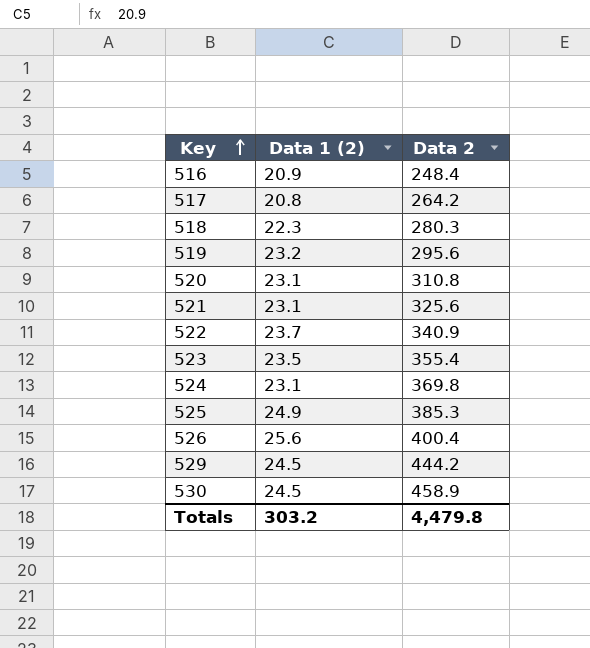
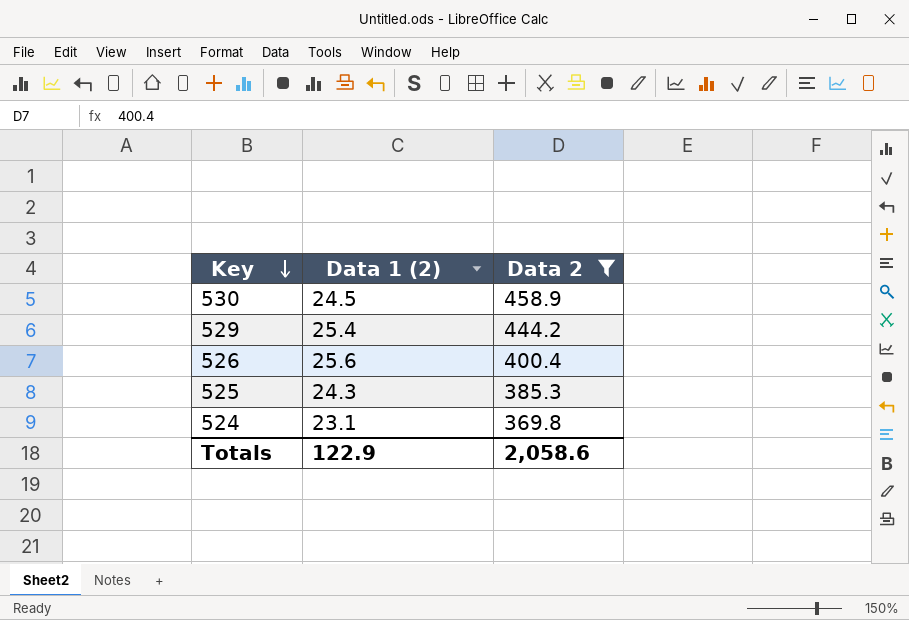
filter: none -> Data 2 >= 369.8
row order: Key ascending -> Key descending
529 | Data 1 (2): 24.5 -> 25.4
525 | Data 1 (2): 24.9 -> 24.3
Totals | Data 1 (2): 303.2 -> 122.9
Totals | Data 2: 4,479.8 -> 2,058.6

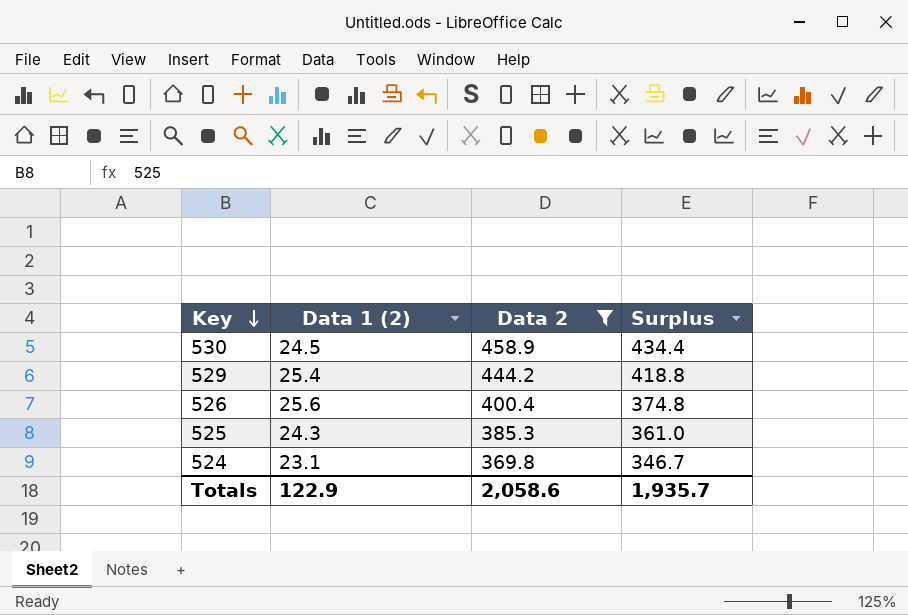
column Surplus | formula: none -> [Data 2] - [Data 1 (2)]

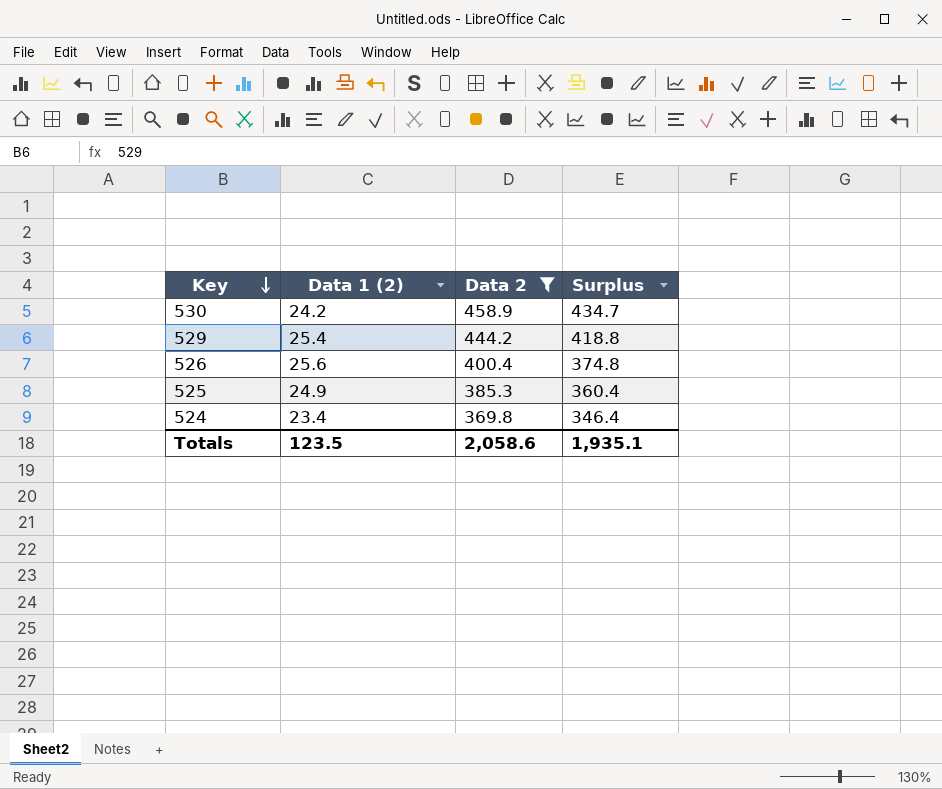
530 | Data 1 (2): 24.5 -> 24.2
530 | Surplus: 434.4 -> 434.7
525 | Data 1 (2): 24.3 -> 24.9
525 | Surplus: 361.0 -> 360.4
524 | Data 1 (2): 23.1 -> 23.4
524 | Surplus: 346.7 -> 346.4
Totals | Data 1 (2): 122.9 -> 123.5
Totals | Surplus: 1,935.7 -> 1,935.1

